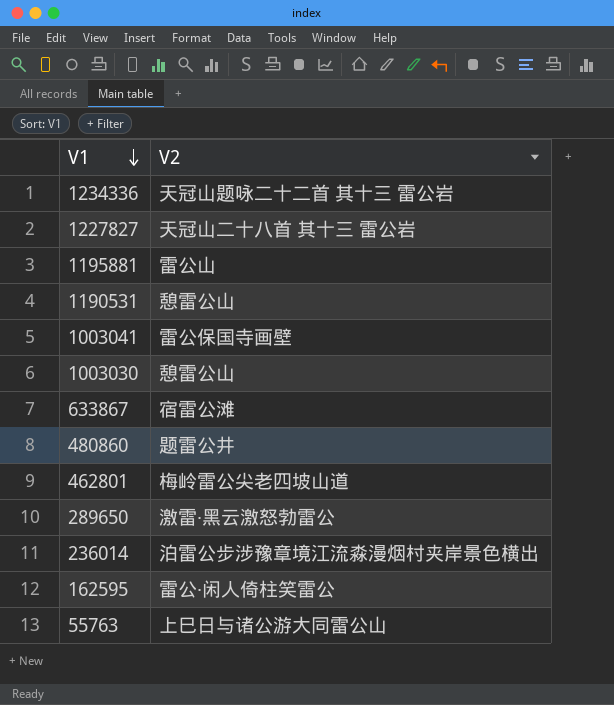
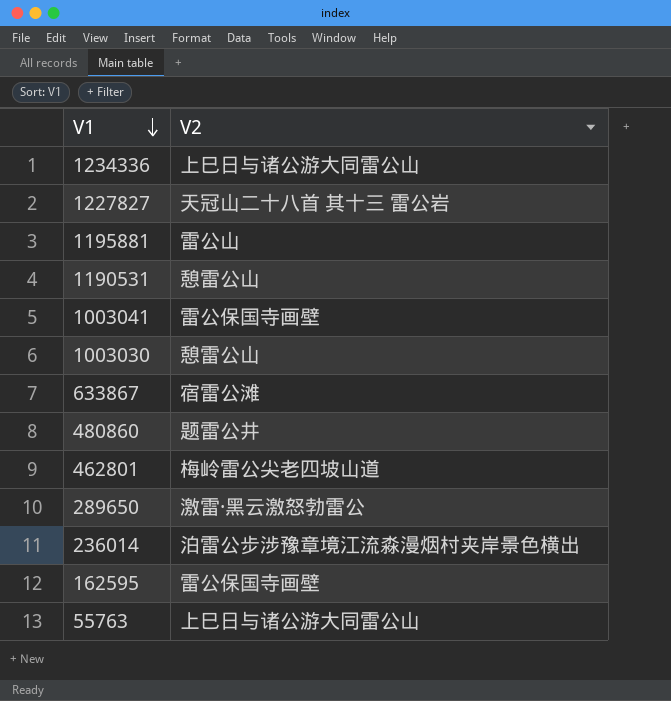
1234336 | V2: 天冠山题咏二十二首 其十三 雷公岩 -> 上巳日与诸公游大同雷公山
162595 | V2: 雷公·闲人倚柱笑雷公 -> 雷公保国寺画壁

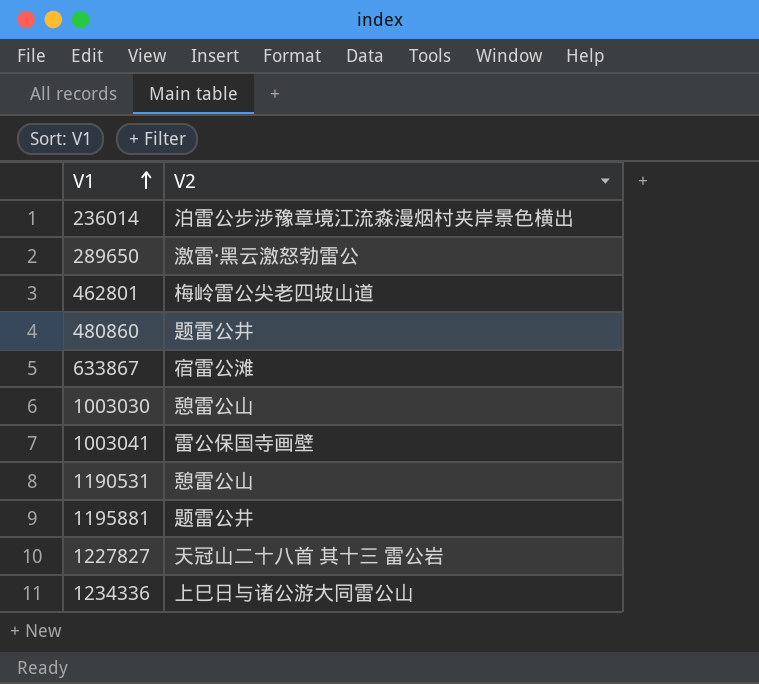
row order: V1 descending -> V1 ascending
row 162595: 雷公保国寺画壁 -> none
row 55763: 上巳日与诸公游大同雷公山 -> none
1195881 | V2: 雷公山 -> 题雷公井

